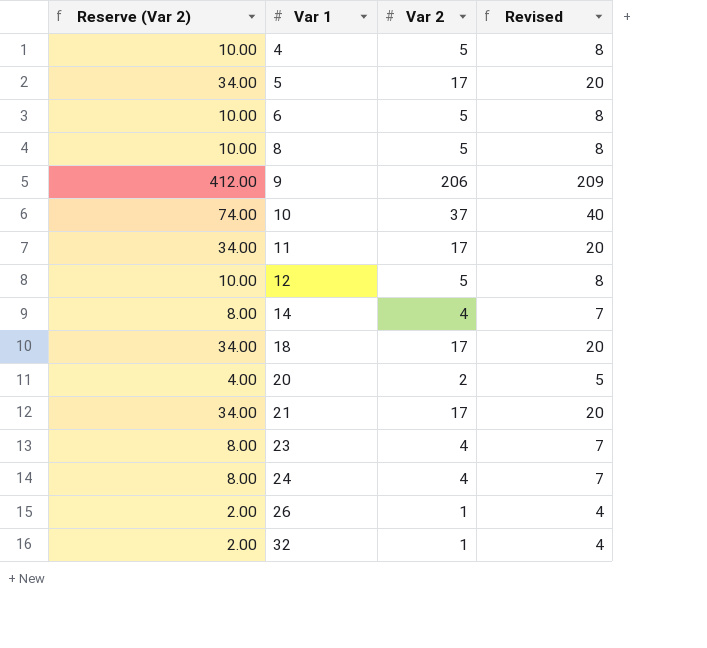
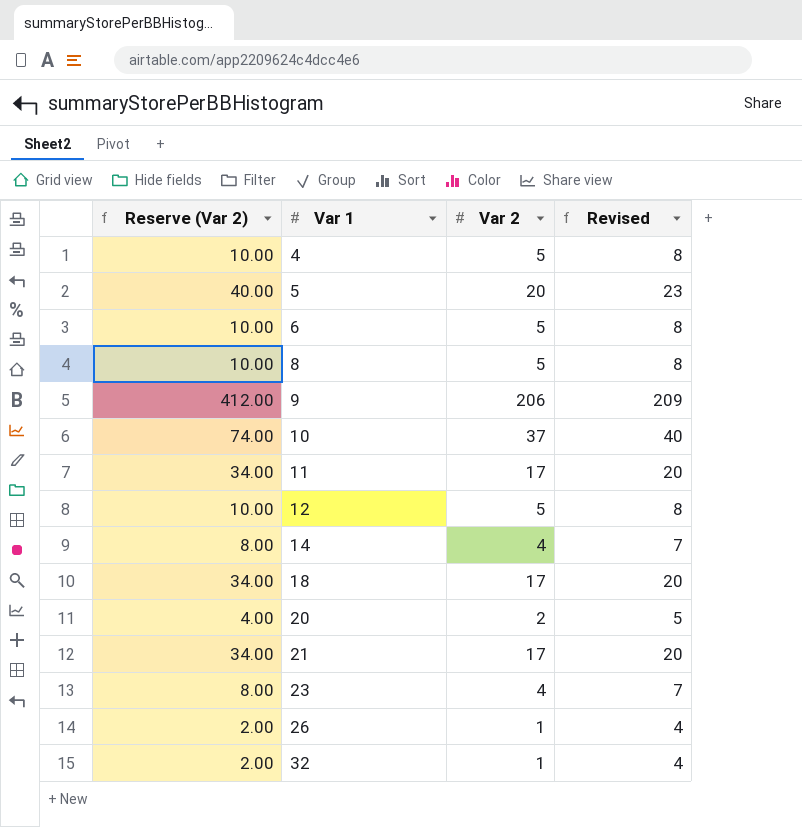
row 24: 8.00 | 4 | 7 -> none
5 | Reserve (Var 2): 34.00 -> 40.00
5 | Var 2: 17 -> 20
5 | Revised: 20 -> 23

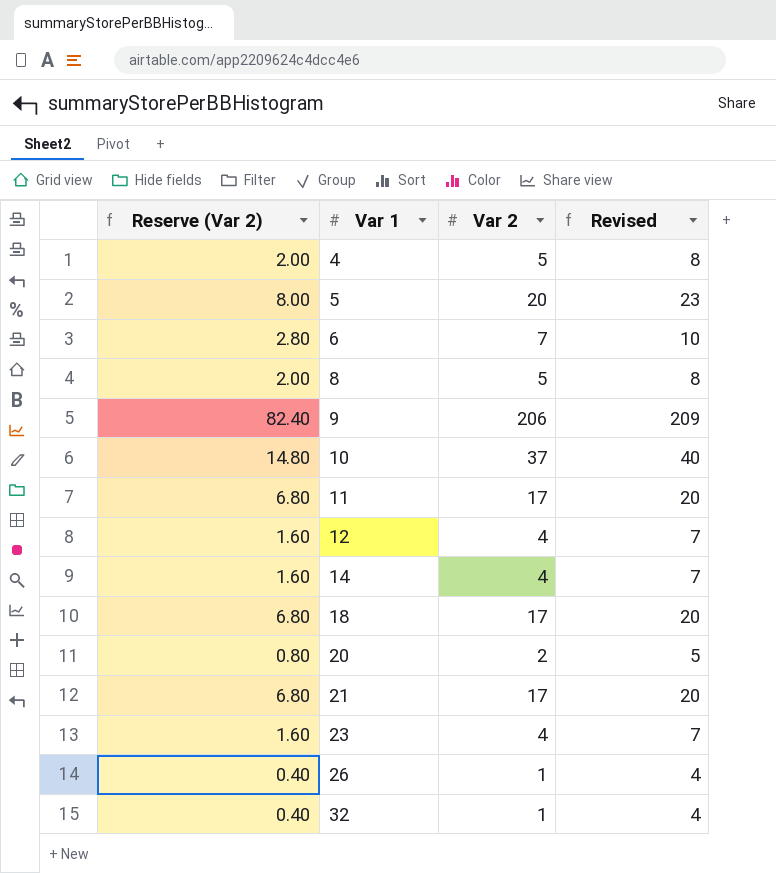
column Reserve (Var 2) | formula: [Var 2] * 2 -> [Var 2] * 0.4
6 | Var 2: 5 -> 7
6 | Revised: 8 -> 10
12 | Var 2: 5 -> 4
12 | Revised: 8 -> 7

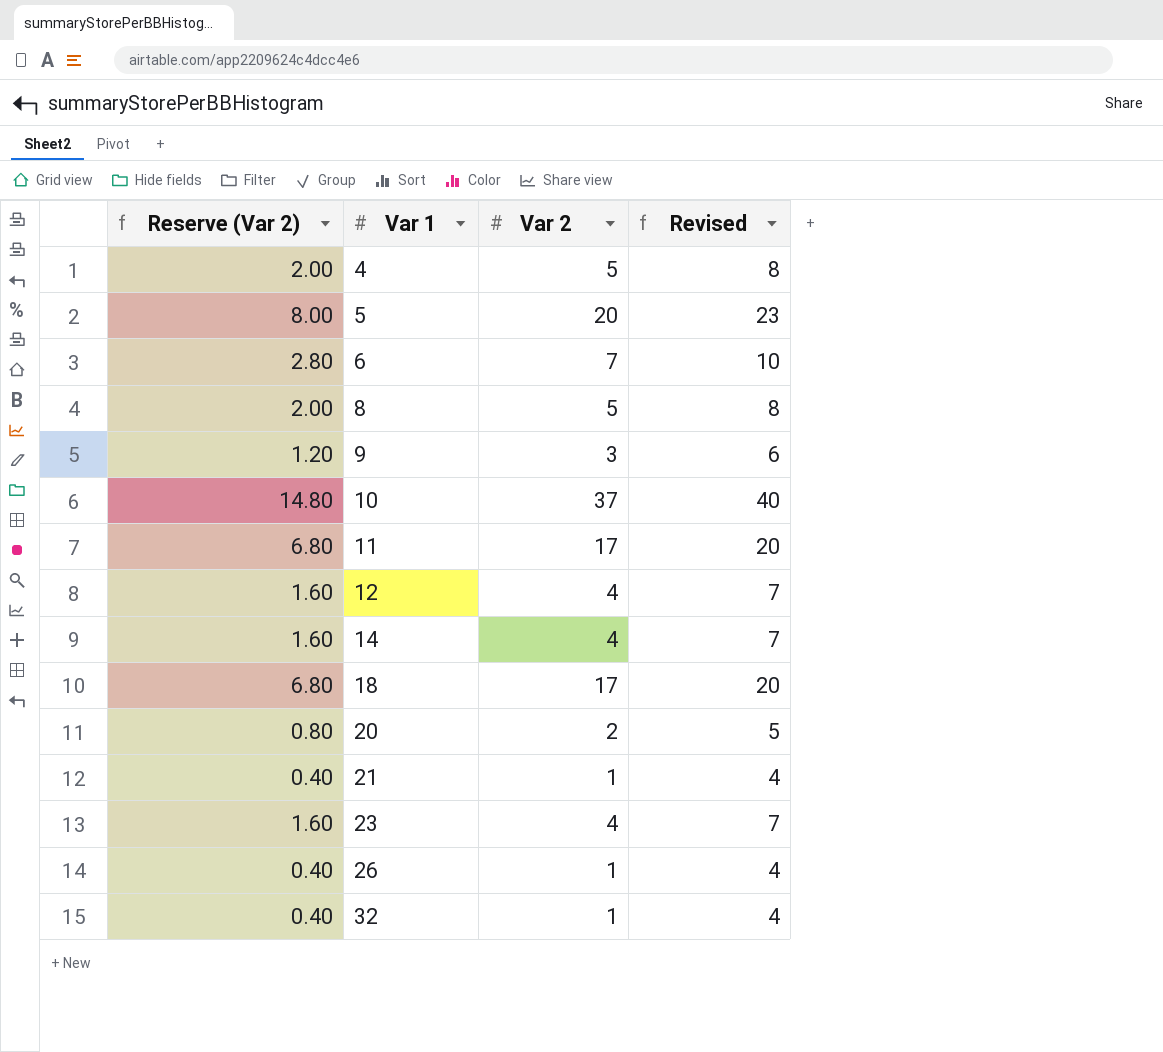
9 | Reserve (Var 2): 82.40 -> 1.20
9 | Var 2: 206 -> 3
9 | Revised: 209 -> 6
21 | Reserve (Var 2): 6.80 -> 0.40
21 | Var 2: 17 -> 1
21 | Revised: 20 -> 4

